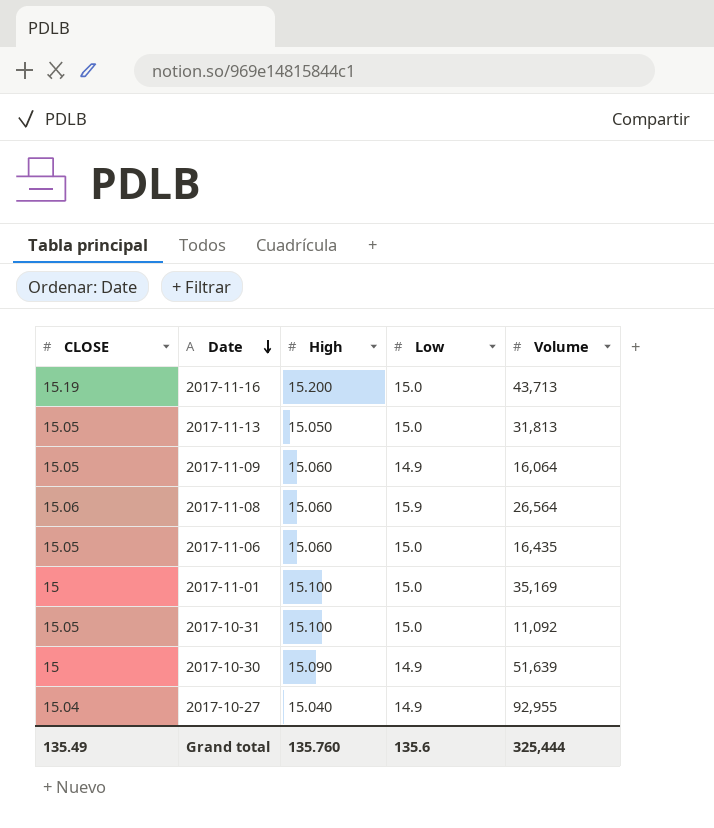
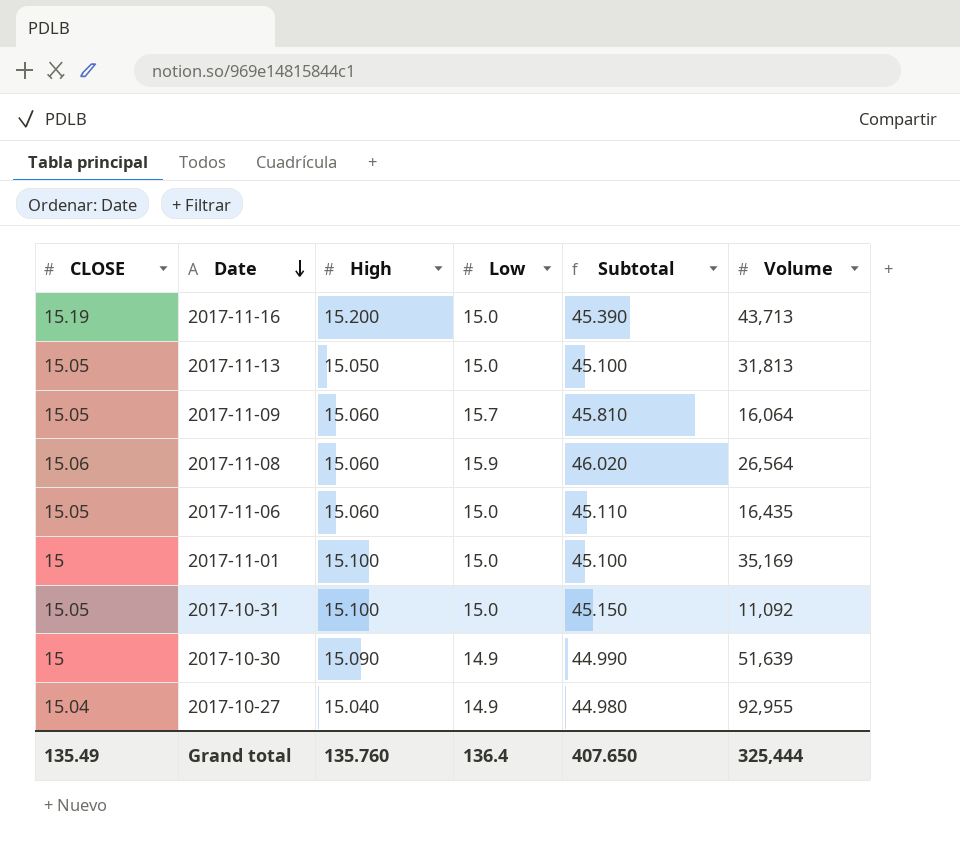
column Subtotal | formula: none -> [CLOSE] + [High] + [Low]
2017-11-09 | Low: 14.9 -> 15.7
Grand total | Low: 135.6 -> 136.4

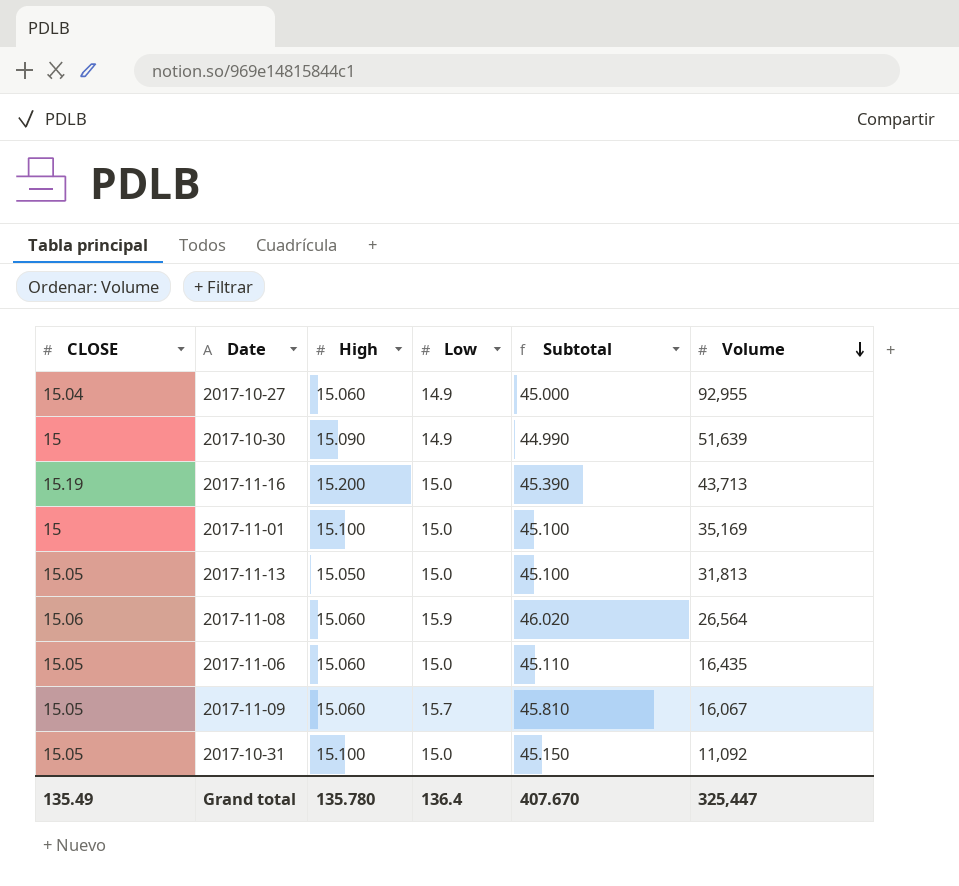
row order: Date descending -> Volume descending
2017-10-27 | High: 15.040 -> 15.060
2017-10-27 | Subtotal: 44.980 -> 45.000
2017-11-09 | Volume: 16,064 -> 16,067
Grand total | High: 135.760 -> 135.780
Grand total | Subtotal: 407.650 -> 407.670
Grand total | Volume: 325,444 -> 325,447

